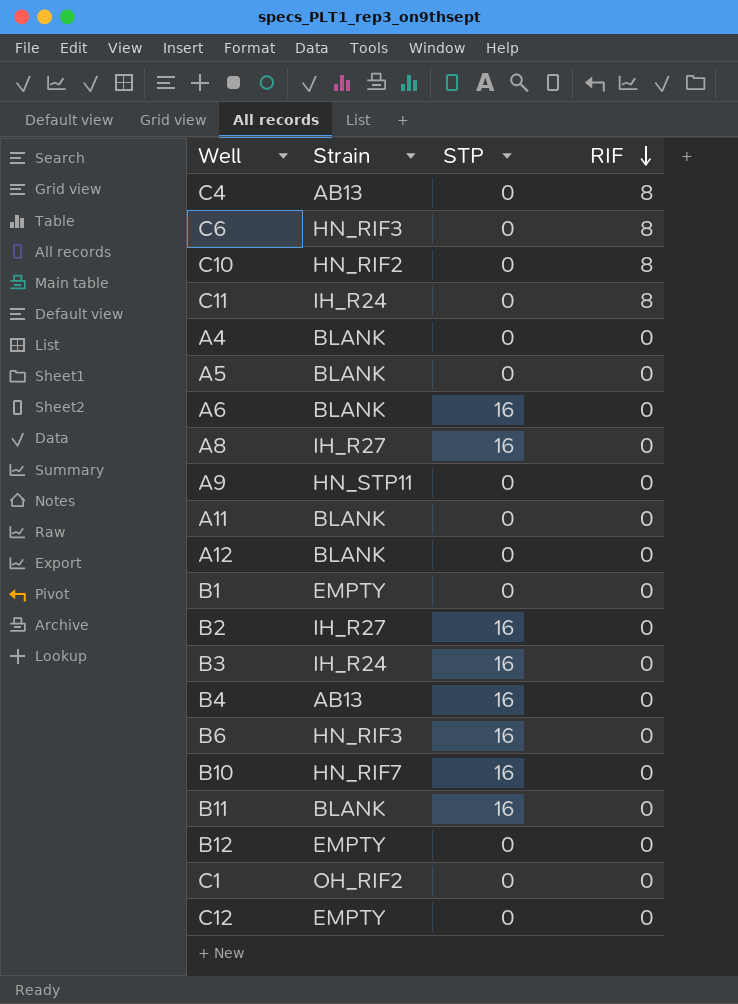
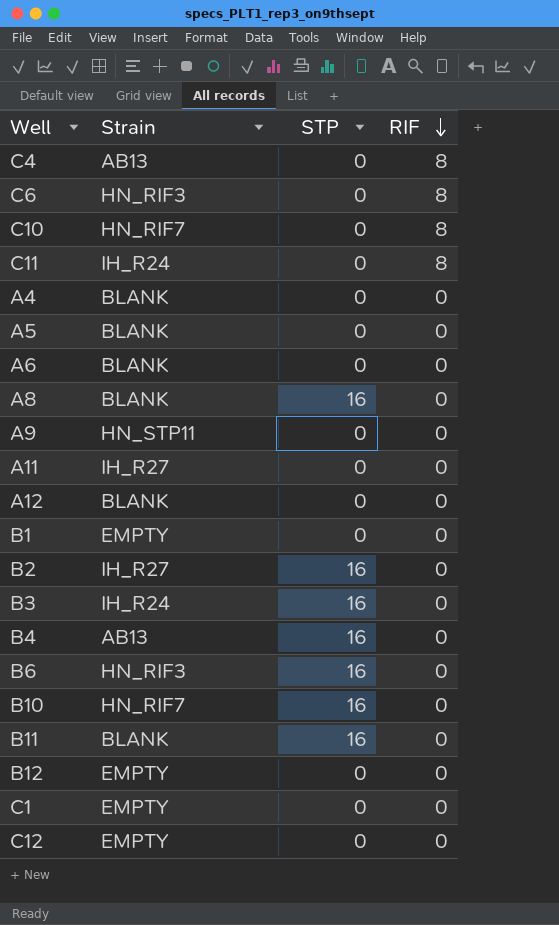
C10 | Strain: HN_RIF2 -> HN_RIF7
A6 | STP: 16 -> 0
A8 | Strain: IH_R27 -> BLANK
A11 | Strain: BLANK -> IH_R27
C1 | Strain: OH_RIF2 -> EMPTY

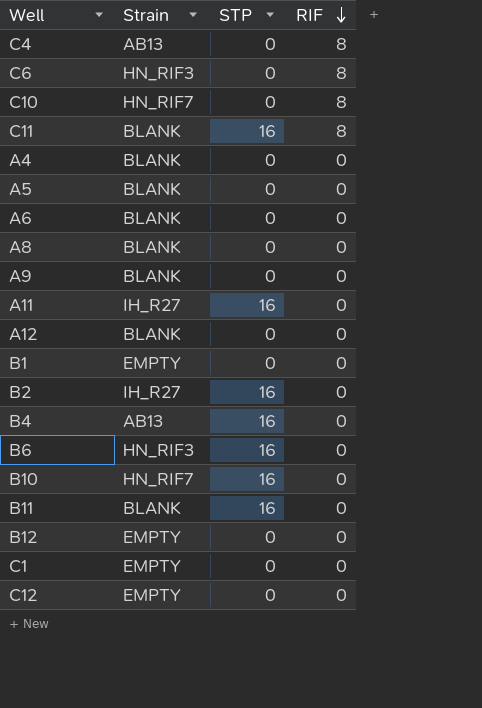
row B3: IH_R24 | 16 | 0 -> none
C11 | Strain: IH_R24 -> BLANK
C11 | STP: 0 -> 16
A8 | STP: 16 -> 0
A9 | Strain: HN_STP11 -> BLANK
A11 | STP: 0 -> 16

